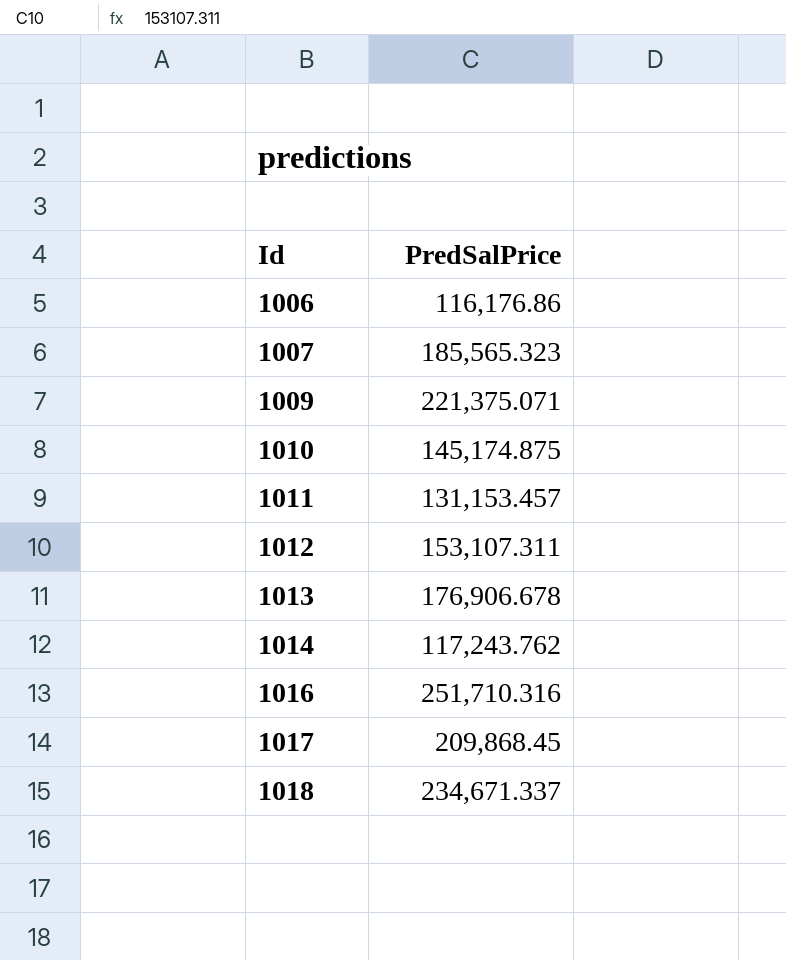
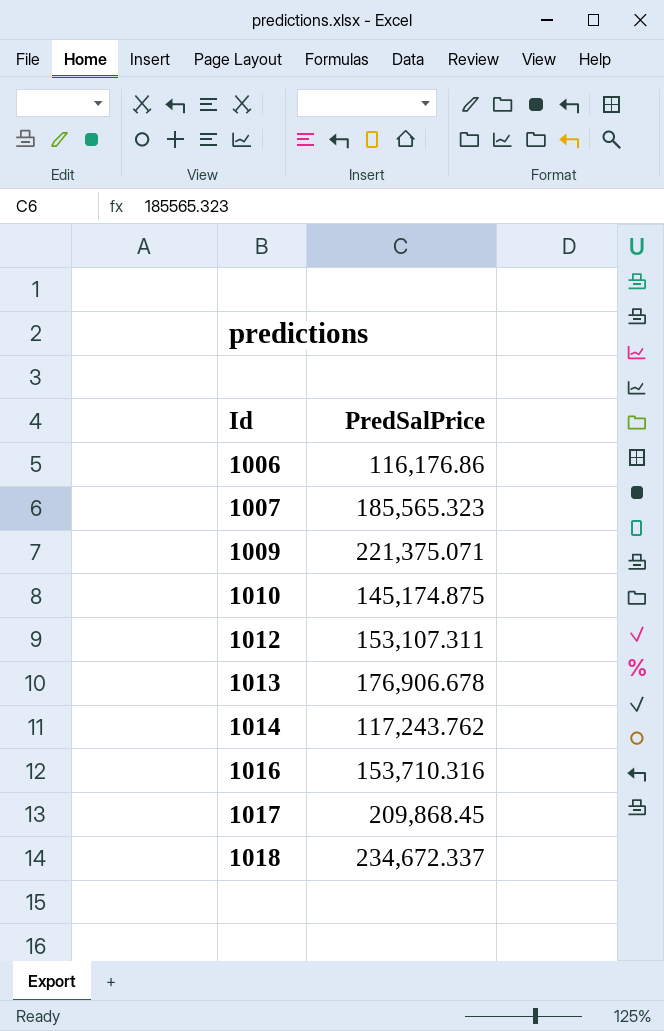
row 1011: 131,153.457 -> none
1016 | PredSalPrice: 251,710.316 -> 153,710.316
1018 | PredSalPrice: 234,671.337 -> 234,672.337

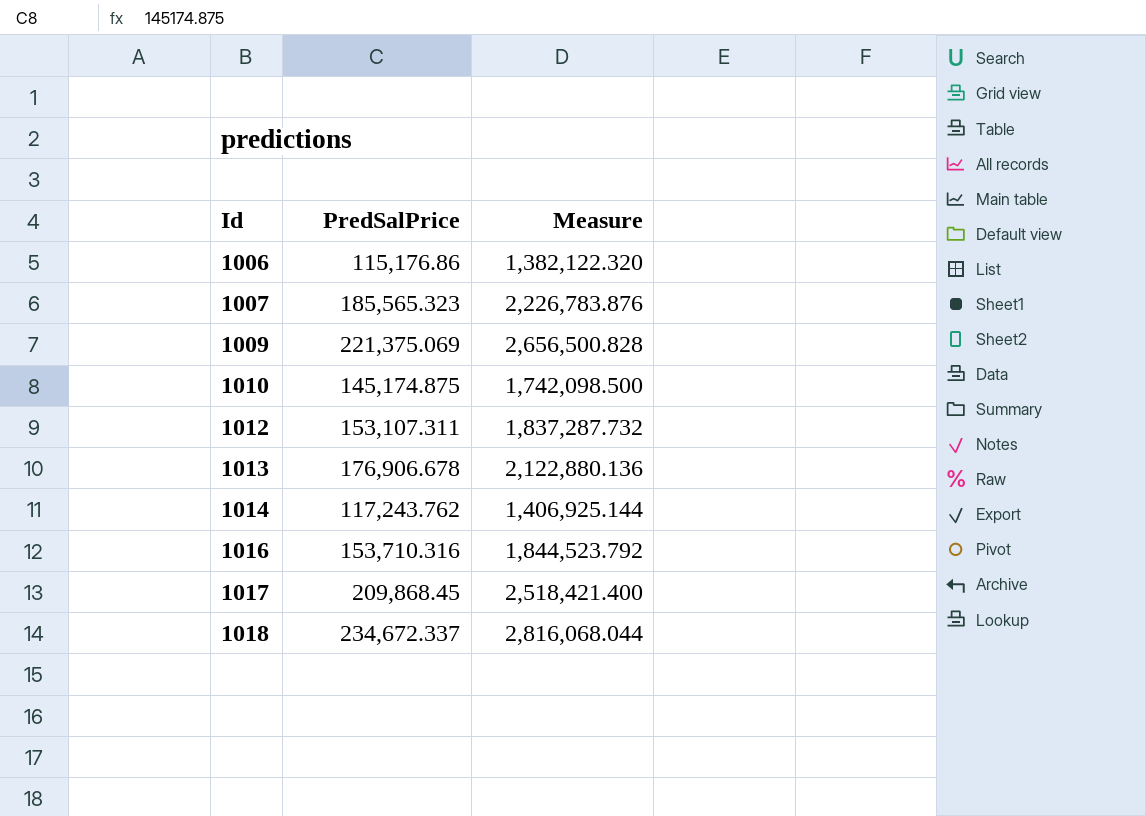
column Measure | formula: none -> [PredSalPrice] * 12
1006 | PredSalPrice: 116,176.86 -> 115,176.86
1009 | PredSalPrice: 221,375.071 -> 221,375.069

